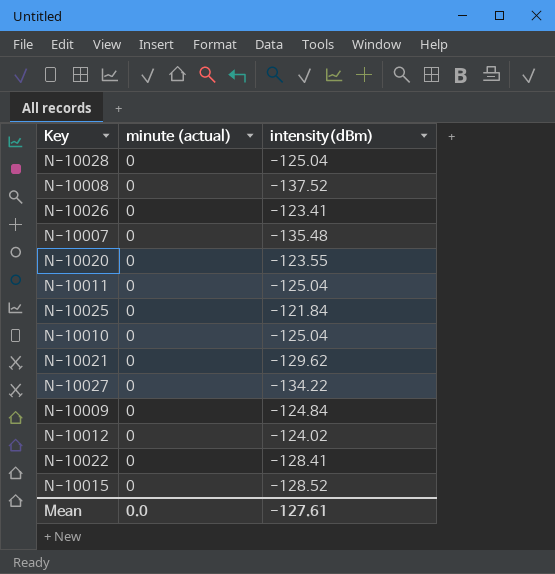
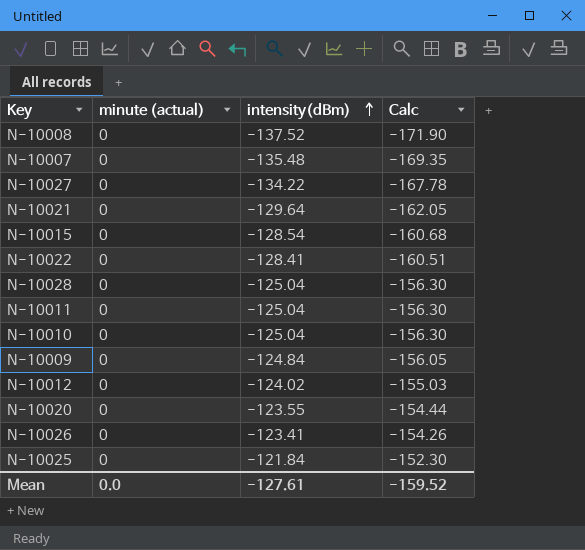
row order: none -> intensity(dBm) ascending
column Calc | formula: none -> [intensity(dBm)] * 1.25
N-10021 | intensity(dBm): -129.62 -> -129.64
N-10015 | intensity(dBm): -128.52 -> -128.54

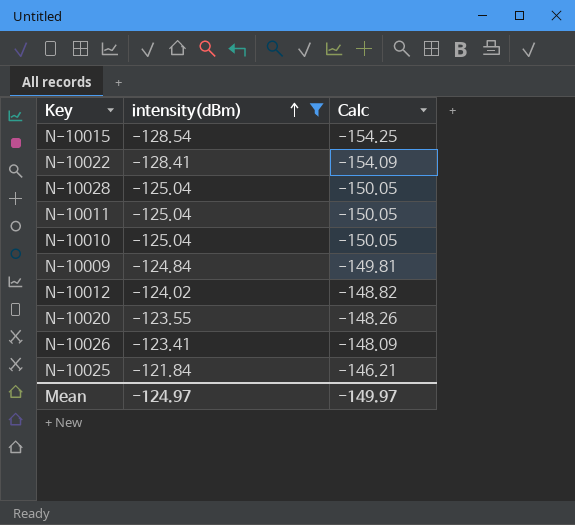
filter: none -> intensity(dBm) >= -128.54
column minute (actual) | position: 2 -> none
column Calc | formula: [intensity(dBm)] * 1.25 -> [intensity(dBm)] * 1.2
Mean | intensity(dBm): -127.61 -> -124.97
Mean | Calc: -159.52 -> -149.97

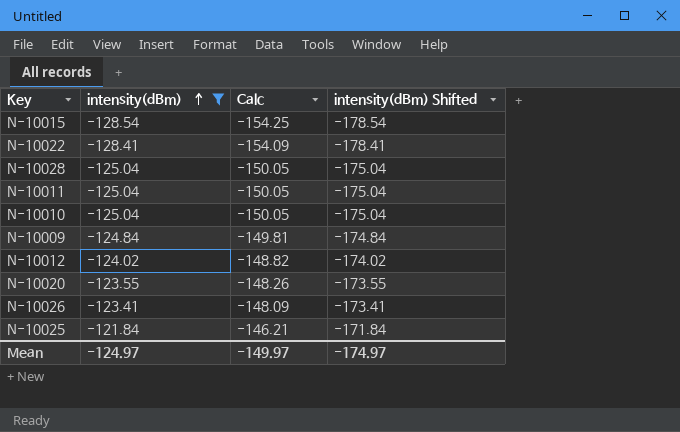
column intensity(dBm) Shifted | formula: none -> [intensity(dBm)] - 50

